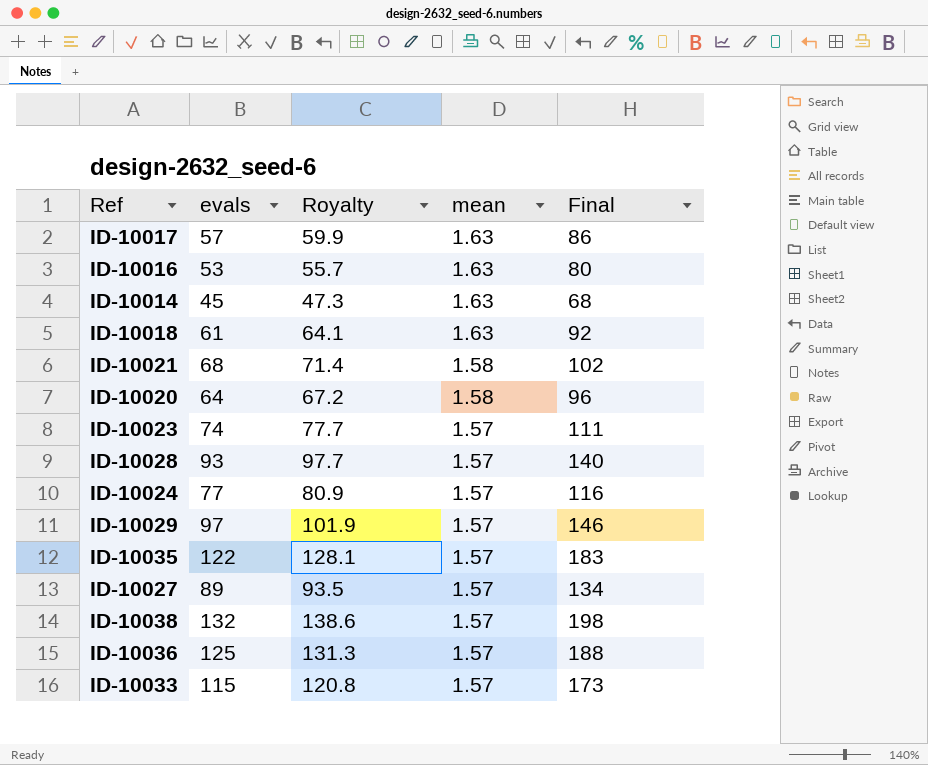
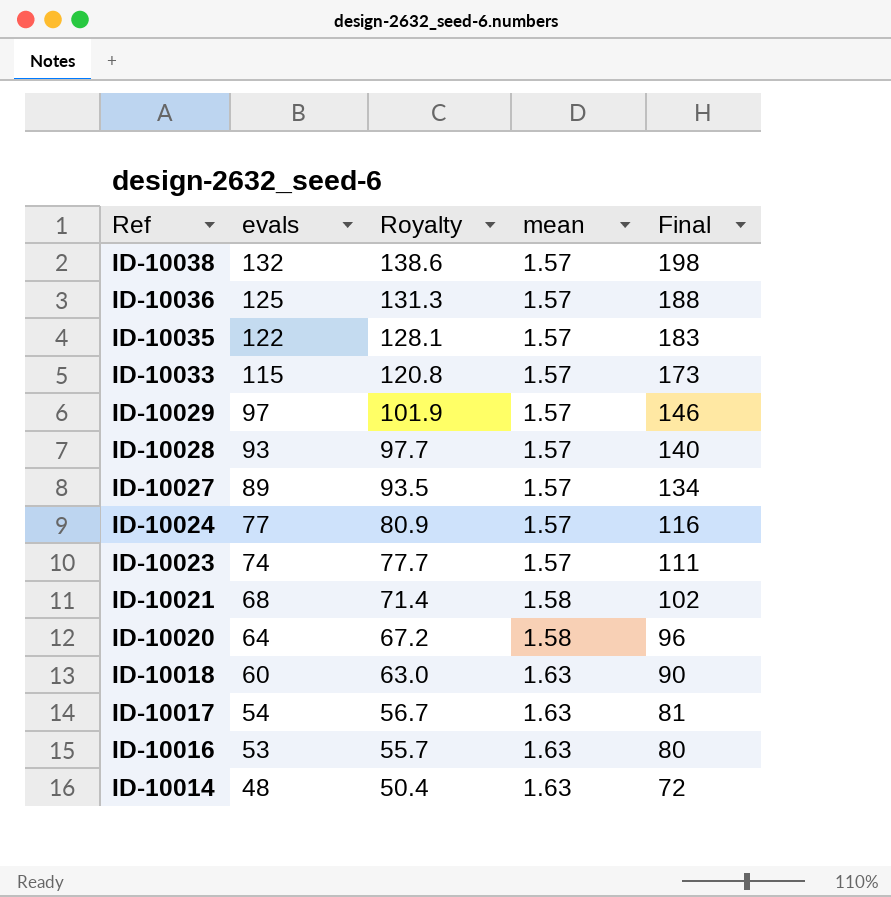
row order: mean descending -> Ref descending
ID-10018 | evals: 61 -> 60
ID-10018 | Royalty: 64.1 -> 63.0
ID-10018 | Final: 92 -> 90
ID-10017 | evals: 57 -> 54
ID-10017 | Royalty: 59.9 -> 56.7
ID-10017 | Final: 86 -> 81
ID-10014 | evals: 45 -> 48
ID-10014 | Royalty: 47.3 -> 50.4
ID-10014 | Final: 68 -> 72

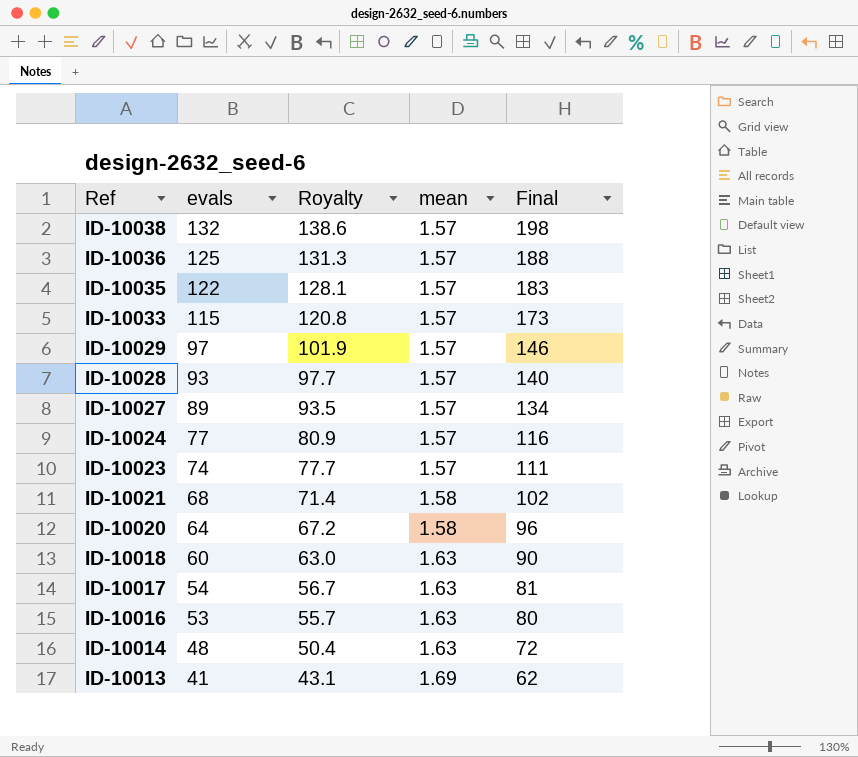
row ID-10013: none -> 41 | 43.1 | 1.69 | 62

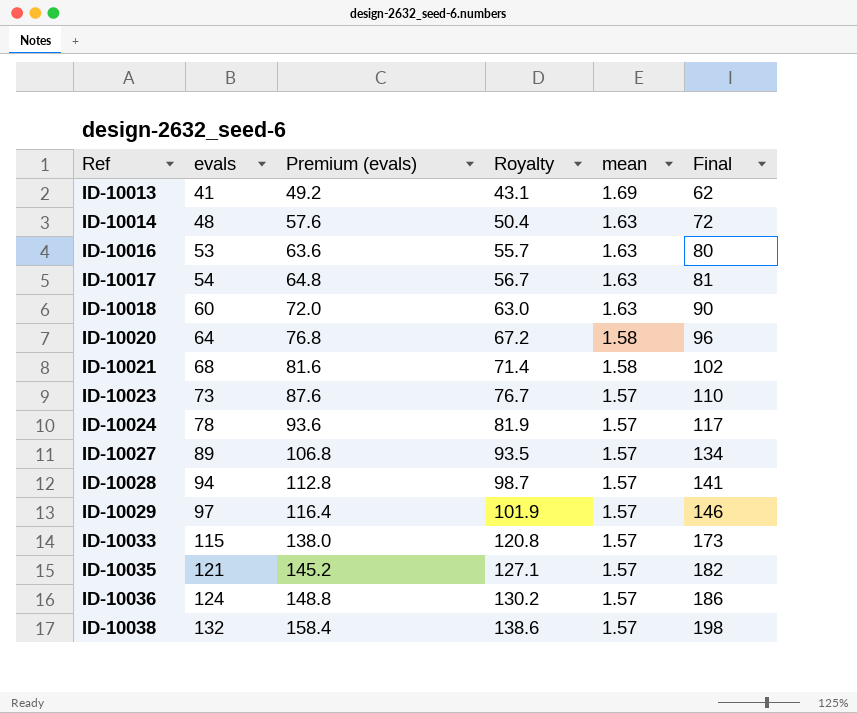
row order: Ref descending -> Ref ascending
column Premium (evals) | formula: none -> [evals] * 1.2
ID-10023 | evals: 74 -> 73
ID-10023 | Royalty: 77.7 -> 76.7
ID-10023 | Final: 111 -> 110
ID-10024 | evals: 77 -> 78
ID-10024 | Royalty: 80.9 -> 81.9
ID-10024 | Final: 116 -> 117
ID-10028 | evals: 93 -> 94
ID-10028 | Royalty: 97.7 -> 98.7
ID-10028 | Final: 140 -> 141
ID-10035 | evals: 122 -> 121
ID-10035 | Royalty: 128.1 -> 127.1
ID-10035 | Final: 183 -> 182
ID-10036 | evals: 125 -> 124
ID-10036 | Royalty: 131.3 -> 130.2
ID-10036 | Final: 188 -> 186

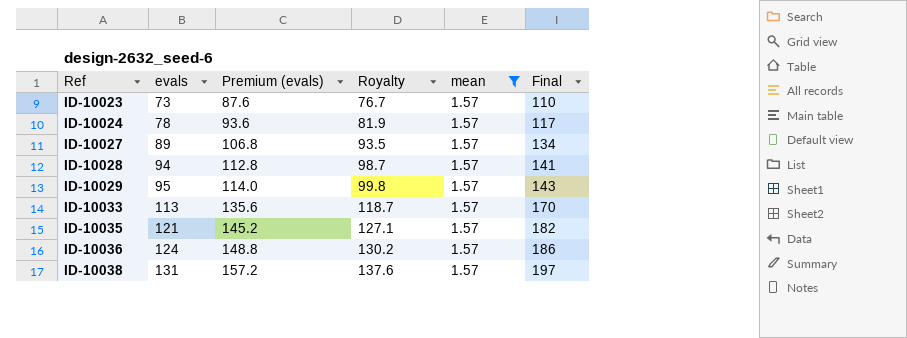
filter: none -> mean = 1.57
ID-10029 | evals: 97 -> 95
ID-10029 | Premium (evals): 116.4 -> 114.0
ID-10029 | Royalty: 101.9 -> 99.8
ID-10029 | Final: 146 -> 143
ID-10033 | evals: 115 -> 113
ID-10033 | Premium (evals): 138.0 -> 135.6
ID-10033 | Royalty: 120.8 -> 118.7
ID-10033 | Final: 173 -> 170
ID-10038 | evals: 132 -> 131
ID-10038 | Premium (evals): 158.4 -> 157.2
ID-10038 | Royalty: 138.6 -> 137.6
ID-10038 | Final: 198 -> 197

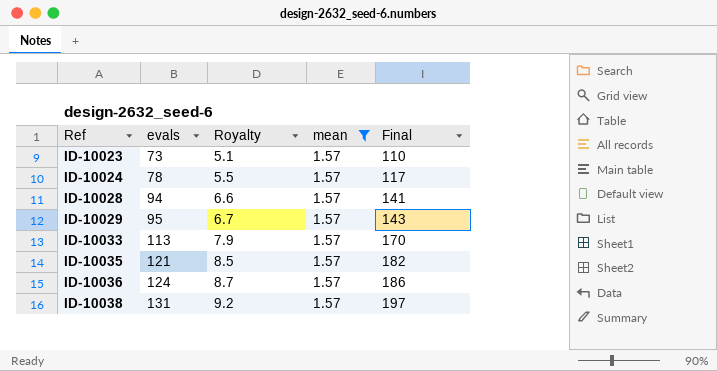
column Premium (evals) | formula: [evals] * 1.2 -> none
column Royalty | formula: [evals] * 1.05 -> [evals] * 0.07
row ID-10027: 89 | 106.8 | 93.5 | 1.57 | 134 -> none

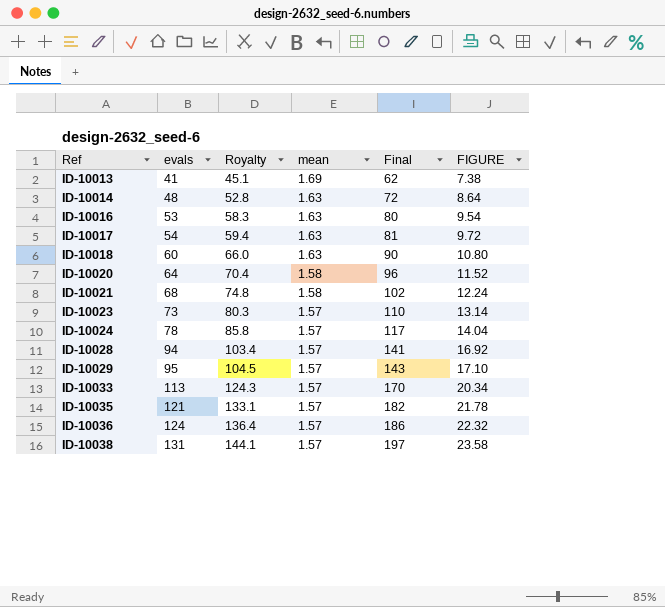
filter: mean = 1.57 -> none
column Royalty | formula: [evals] * 0.07 -> [evals] * 1.1
column FIGURE | formula: none -> [evals] * 0.18

